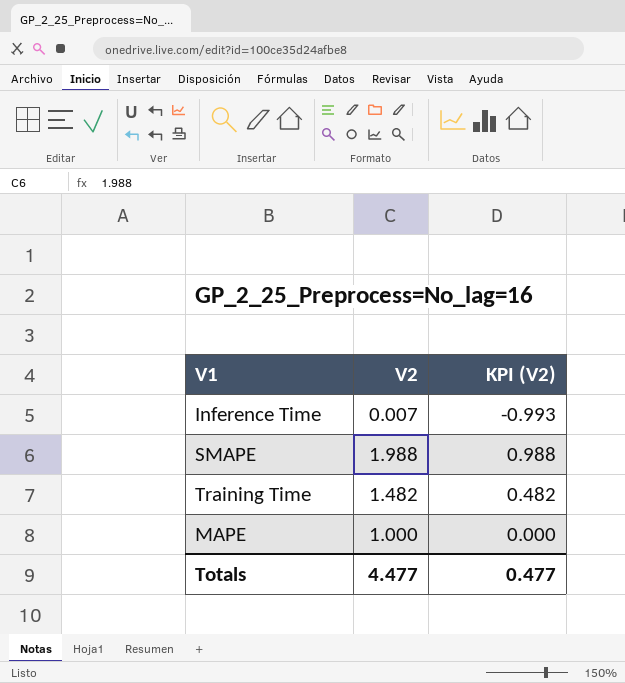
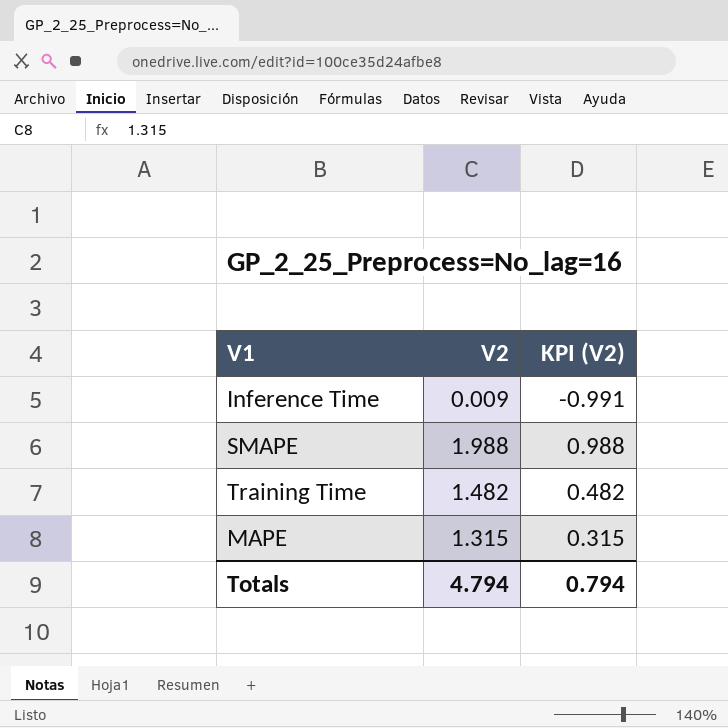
Inference Time | V2: 0.007 -> 0.009
Inference Time | KPI (V2): -0.993 -> -0.991
MAPE | V2: 1.000 -> 1.315
MAPE | KPI (V2): 0.000 -> 0.315
Totals | V2: 4.477 -> 4.794
Totals | KPI (V2): 0.477 -> 0.794

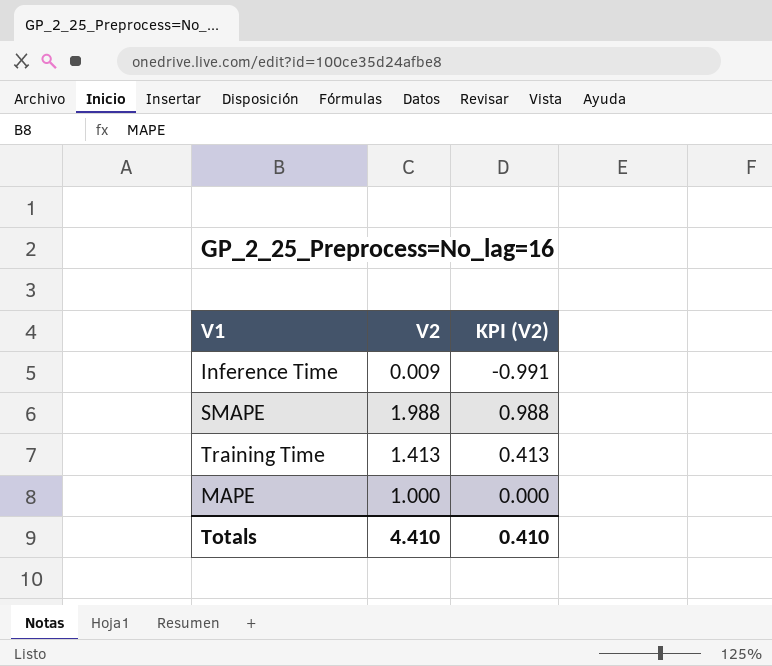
Training Time | V2: 1.482 -> 1.413
Training Time | KPI (V2): 0.482 -> 0.413
MAPE | V2: 1.315 -> 1.000
MAPE | KPI (V2): 0.315 -> 0.000
Totals | V2: 4.794 -> 4.410
Totals | KPI (V2): 0.794 -> 0.410

